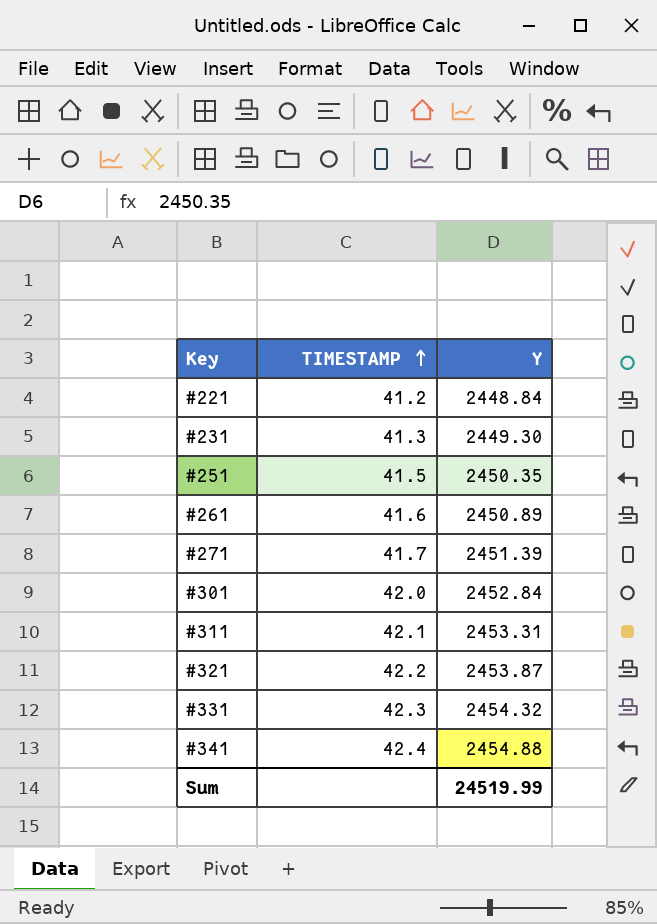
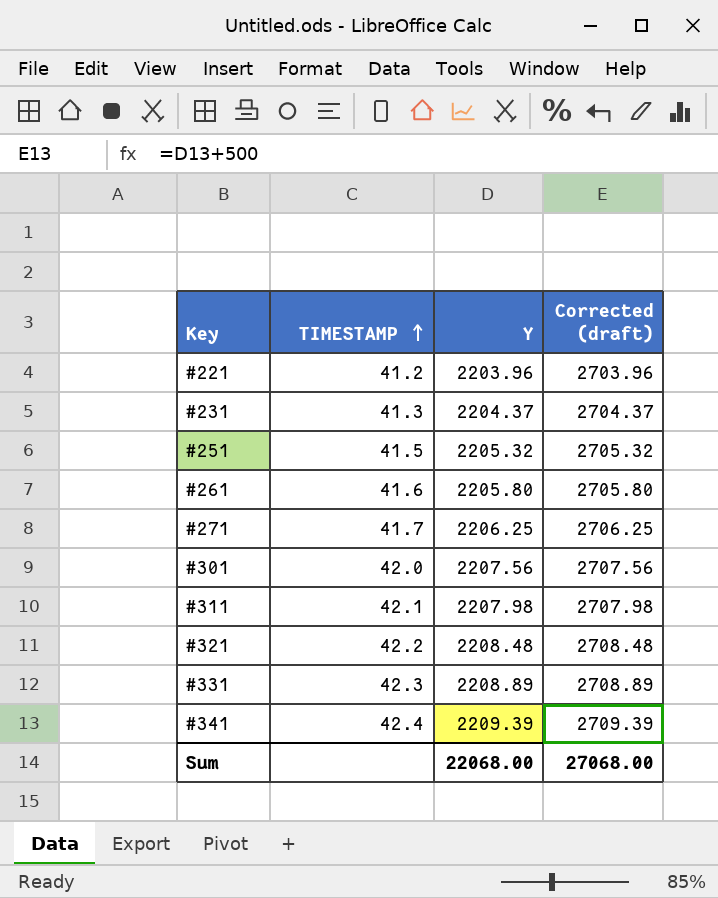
column Corrected (draft) | formula: none -> [Y] + 500
#221 | Y: 2448.84 -> 2203.96
#231 | Y: 2449.30 -> 2204.37
#251 | Y: 2450.35 -> 2205.32
#261 | Y: 2450.89 -> 2205.80
#271 | Y: 2451.39 -> 2206.25
#301 | Y: 2452.84 -> 2207.56
#311 | Y: 2453.31 -> 2207.98
#321 | Y: 2453.87 -> 2208.48
#331 | Y: 2454.32 -> 2208.89
#341 | Y: 2454.88 -> 2209.39
Sum | Y: 24519.99 -> 22068.00

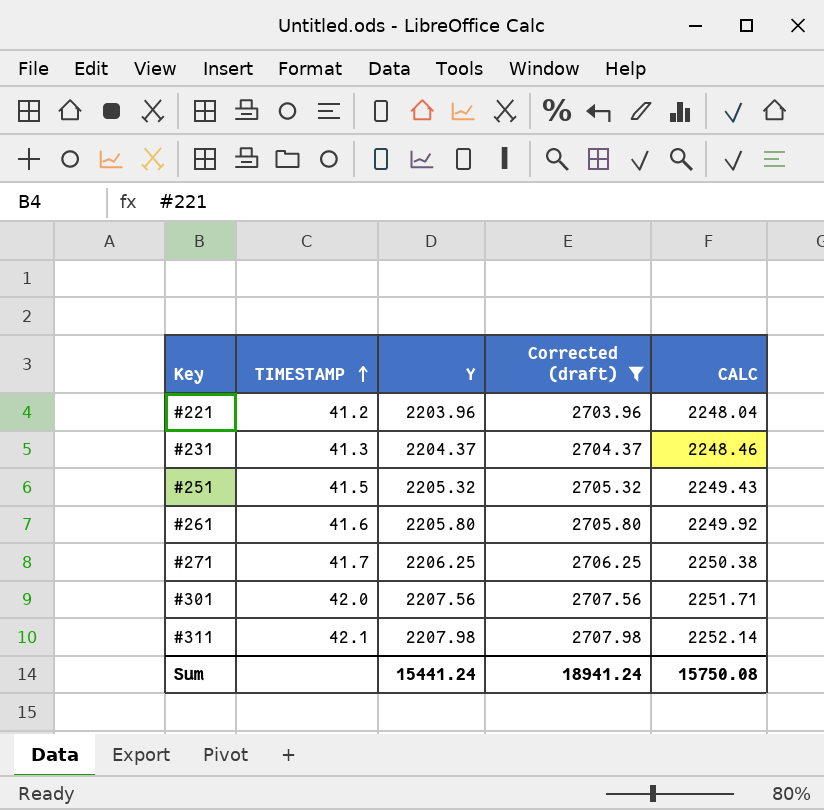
filter: none -> Corrected (draft) <= 2707.98
column CALC | formula: none -> [Y] * 1.02
Sum | Y: 22068.00 -> 15441.24
Sum | Corrected (draft): 27068.00 -> 18941.24

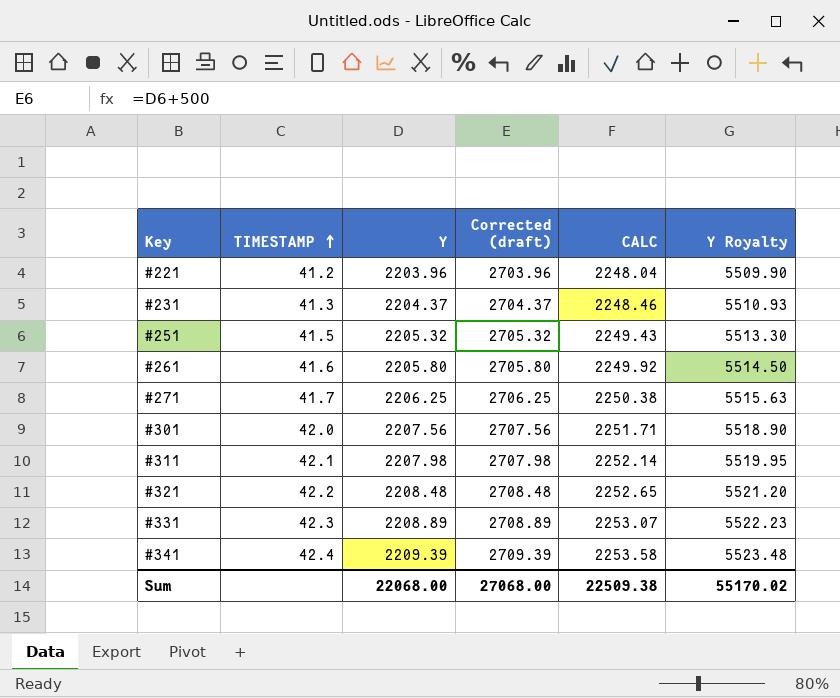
filter: Corrected (draft) <= 2707.98 -> none
column Y Royalty | formula: none -> [Y] * 2.5
Sum | Y: 15441.24 -> 22068.00
Sum | Corrected (draft): 18941.24 -> 27068.00
Sum | CALC: 15750.08 -> 22509.38

